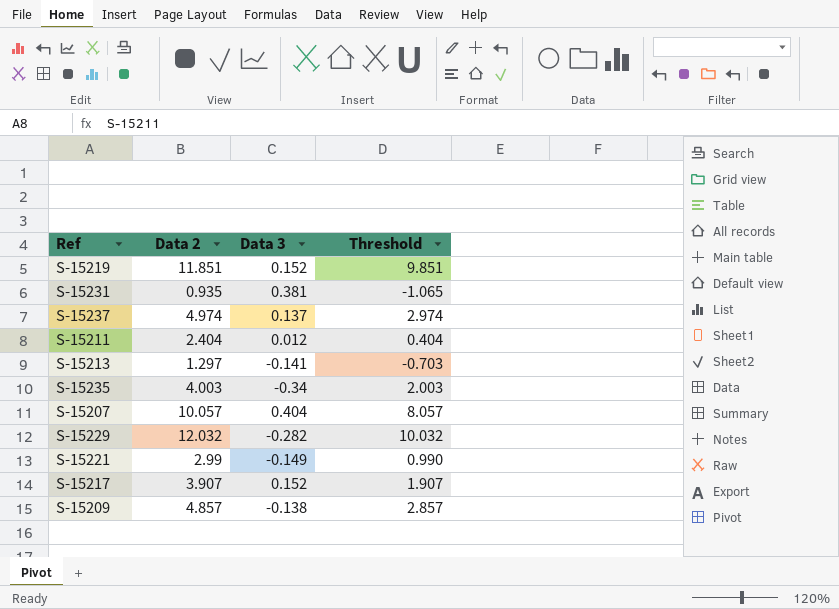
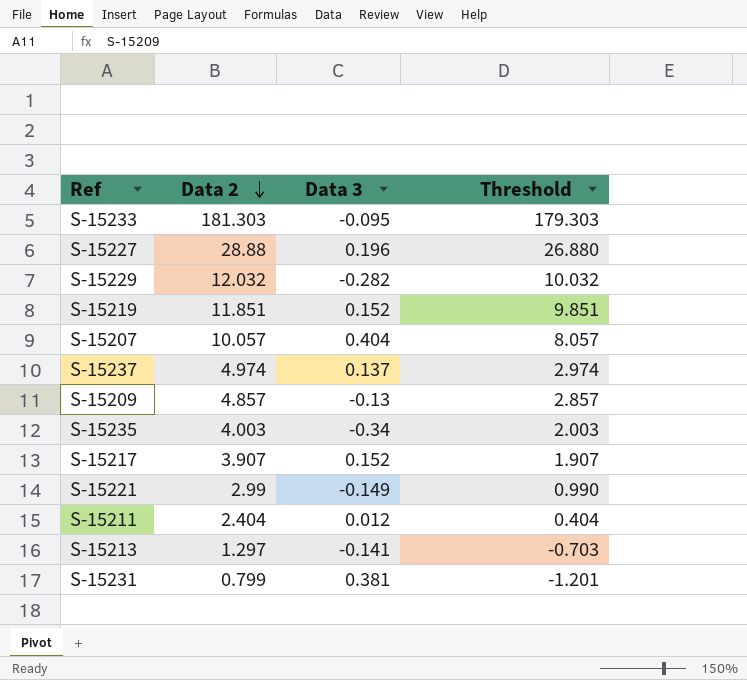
row order: none -> Data 2 descending
row S-15233: none -> 181.303 | -0.095 | 179.303
row S-15227: none -> 28.88 | 0.196 | 26.880
S-15209 | Data 3: -0.138 -> -0.13
S-15231 | Data 2: 0.935 -> 0.799
S-15231 | Threshold: -1.065 -> -1.201

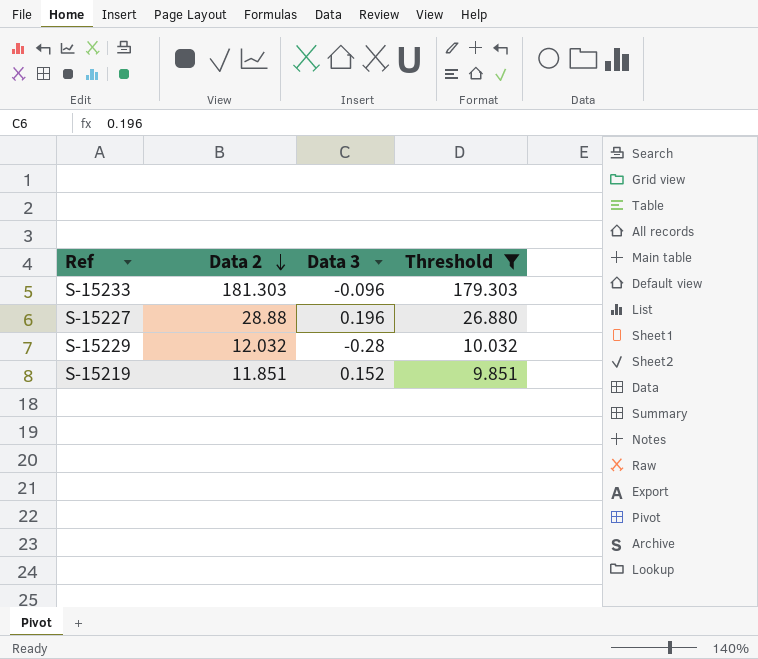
filter: none -> Threshold >= 9.851
S-15233 | Data 3: -0.095 -> -0.096
S-15229 | Data 3: -0.282 -> -0.28

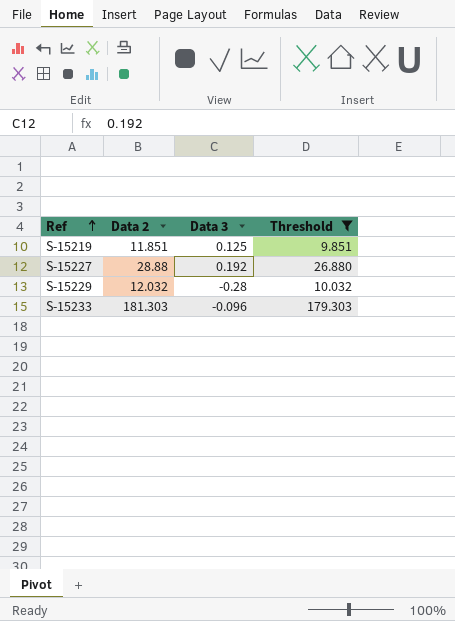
row order: Data 2 descending -> Ref ascending
S-15219 | Data 3: 0.152 -> 0.125
S-15227 | Data 3: 0.196 -> 0.192

